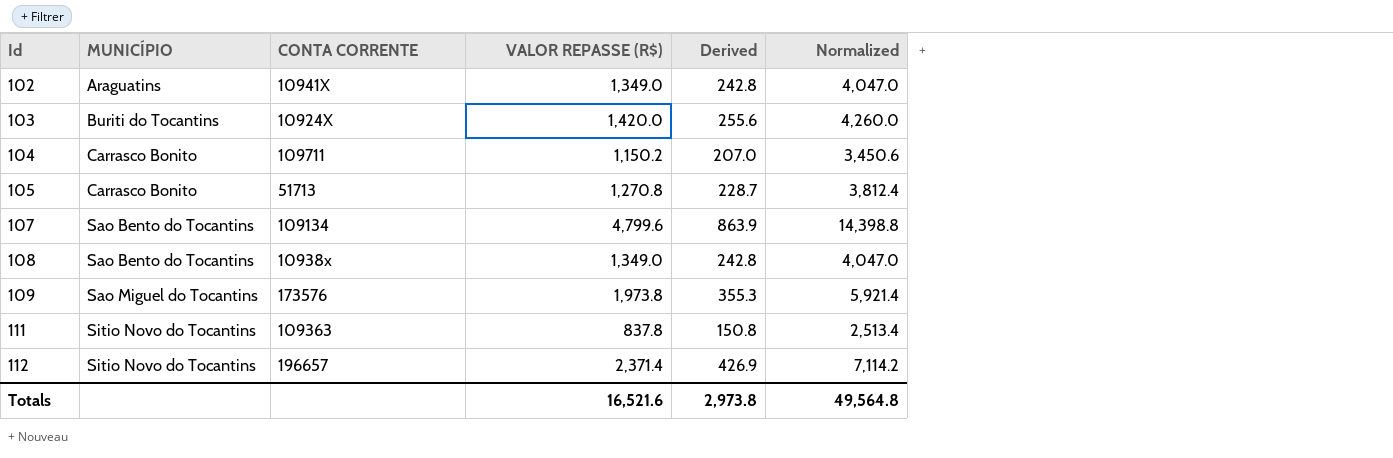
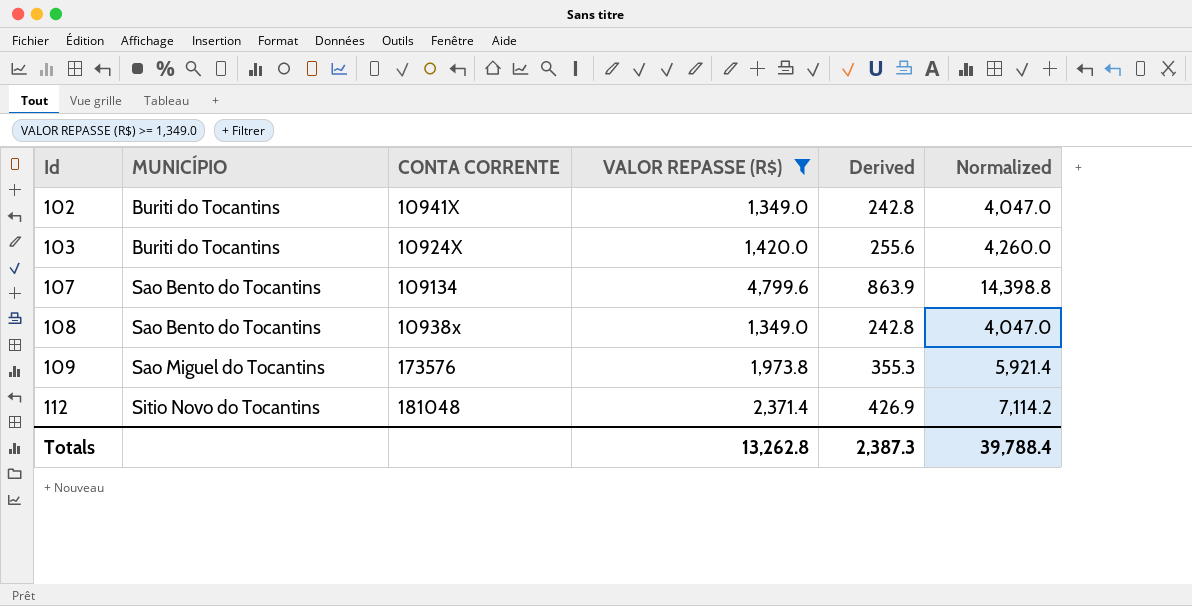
filter: none -> VALOR REPASSE (R$) >= 1,349.0
102 | MUNICÍPIO: Araguatins -> Buriti do Tocantins
112 | CONTA CORRENTE: 196657 -> 181048
Totals | VALOR REPASSE (R$): 16,521.6 -> 13,262.8
Totals | Derived: 2,973.8 -> 2,387.3
Totals | Normalized: 49,564.8 -> 39,788.4

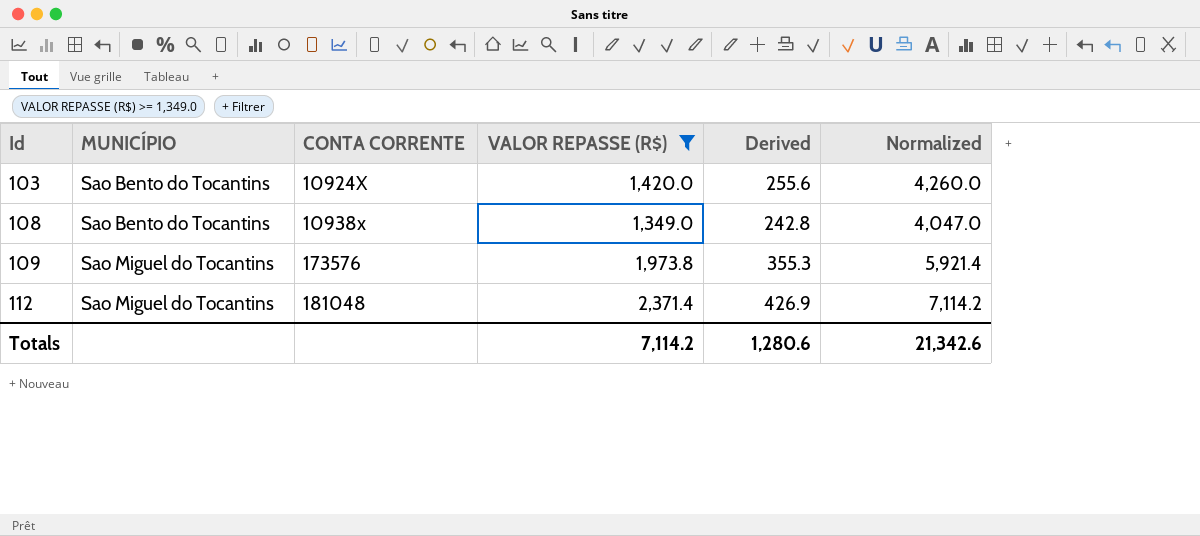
row 102: Buriti do Tocantins | 10941X | 1,349.0 | 242.8 | 4,047.0 -> none
row 107: Sao Bento do Tocantins | 109134 | 4,799.6 | 863.9 | 14,398.8 -> none
103 | MUNICÍPIO: Buriti do Tocantins -> Sao Bento do Tocantins
112 | MUNICÍPIO: Sitio Novo do Tocantins -> Sao Miguel do Tocantins
Totals | VALOR REPASSE (R$): 13,262.8 -> 7,114.2
Totals | Derived: 2,387.3 -> 1,280.6
Totals | Normalized: 39,788.4 -> 21,342.6

